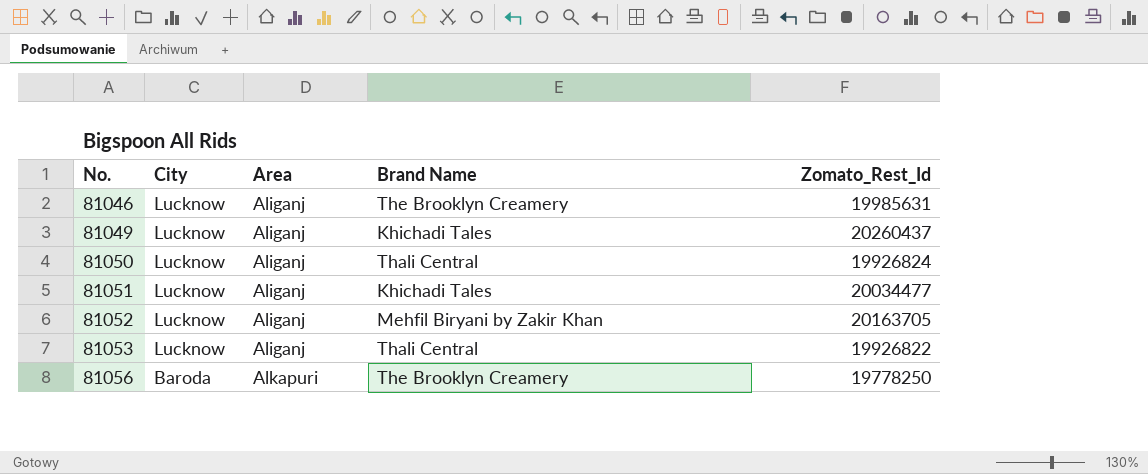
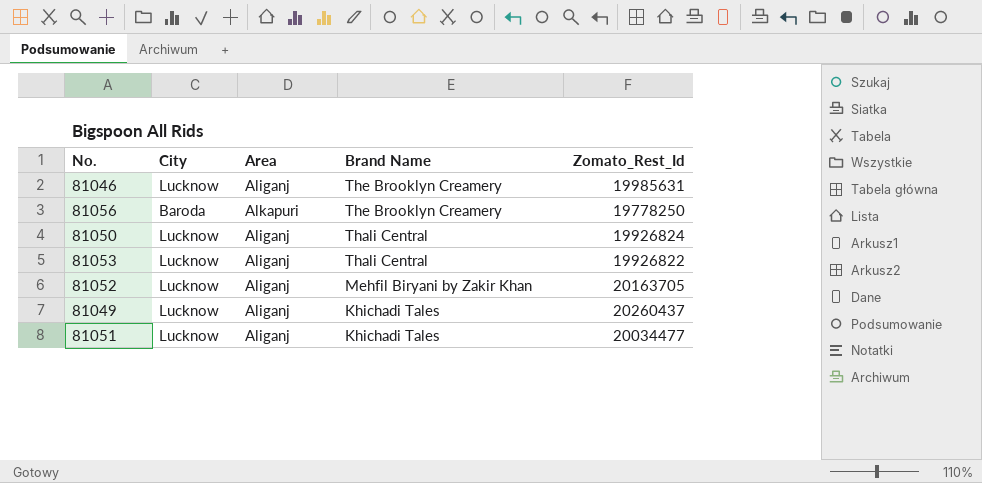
row order: No. ascending -> Brand Name descending

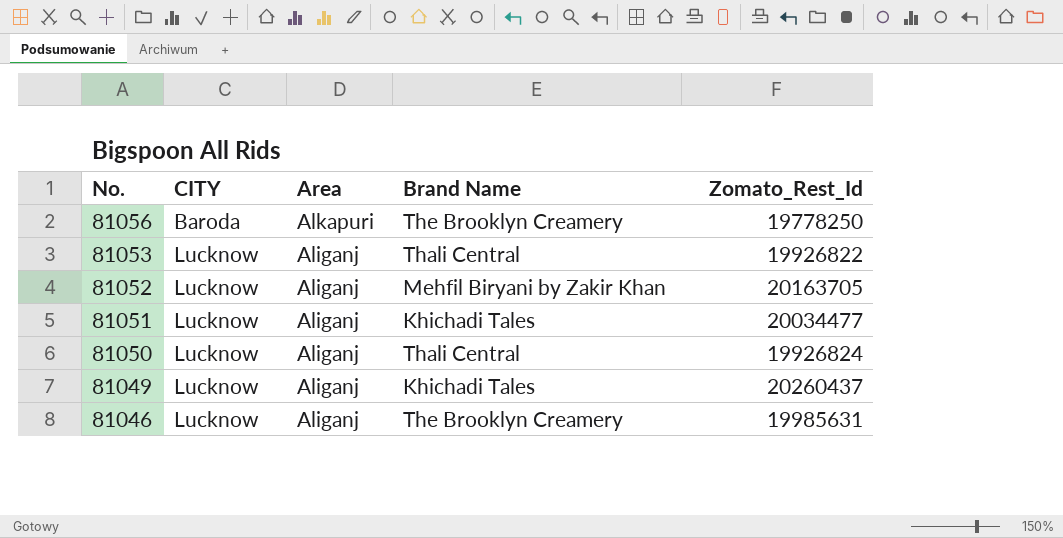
row order: Brand Name descending -> No. descending
column name: City -> CITY

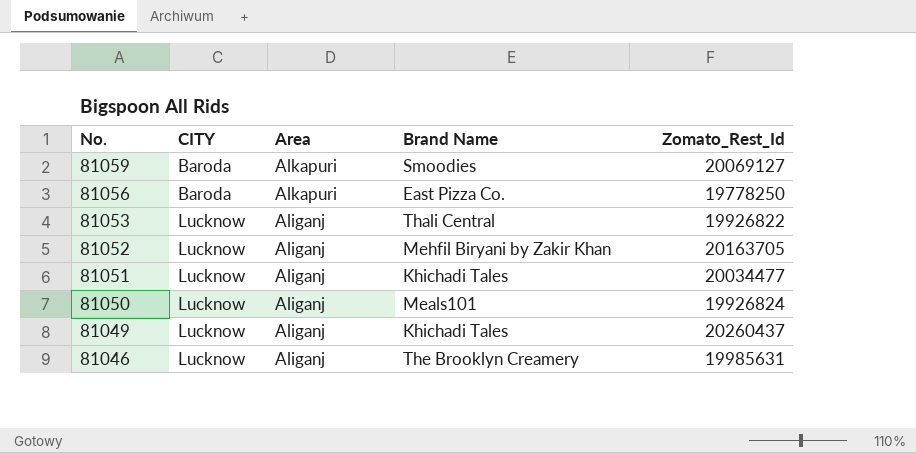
row 81059: none -> Baroda | Alkapuri | Smoodies | 20069127
81056 | Brand Name: The Brooklyn Creamery -> East Pizza Co.
81050 | Brand Name: Thali Central -> Meals101

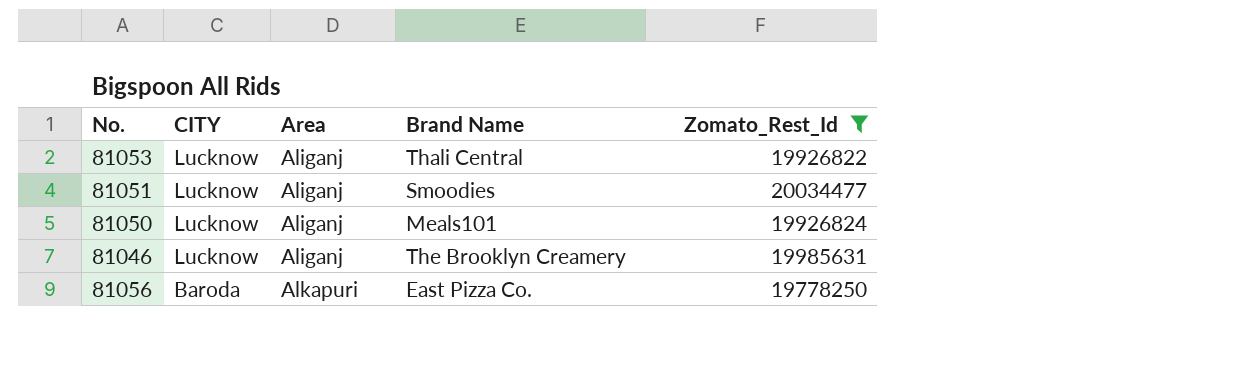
filter: none -> Zomato_Rest_Id <= 20034477
row order: No. descending -> CITY descending
81051 | Brand Name: Khichadi Tales -> Smoodies

